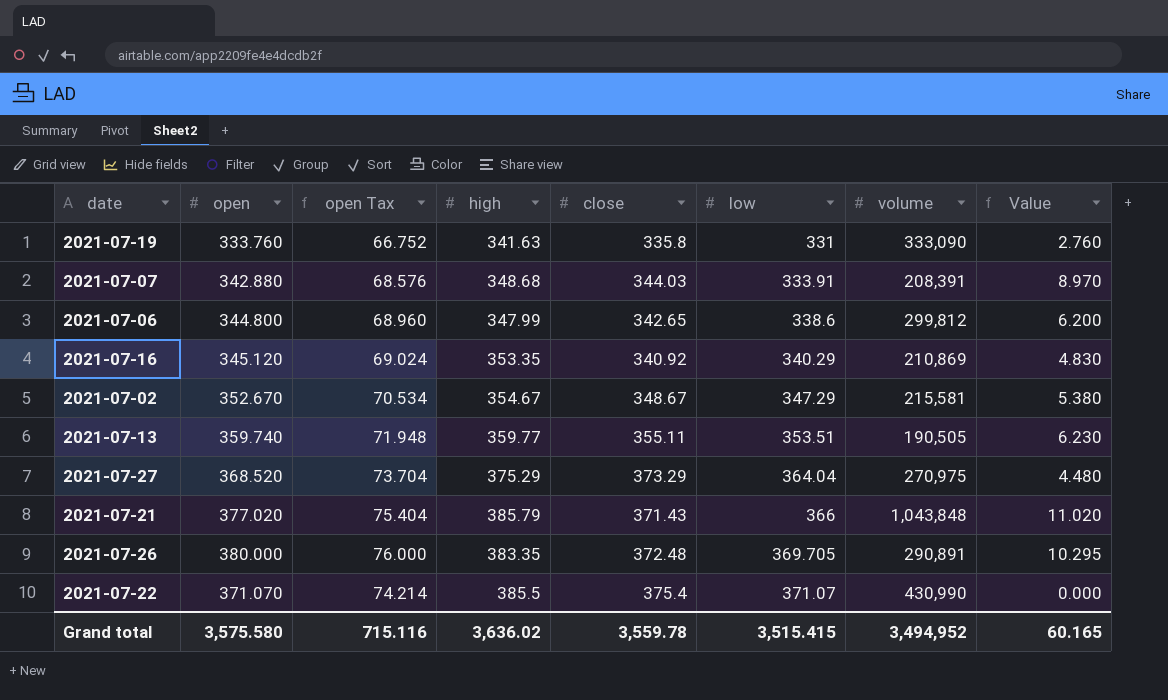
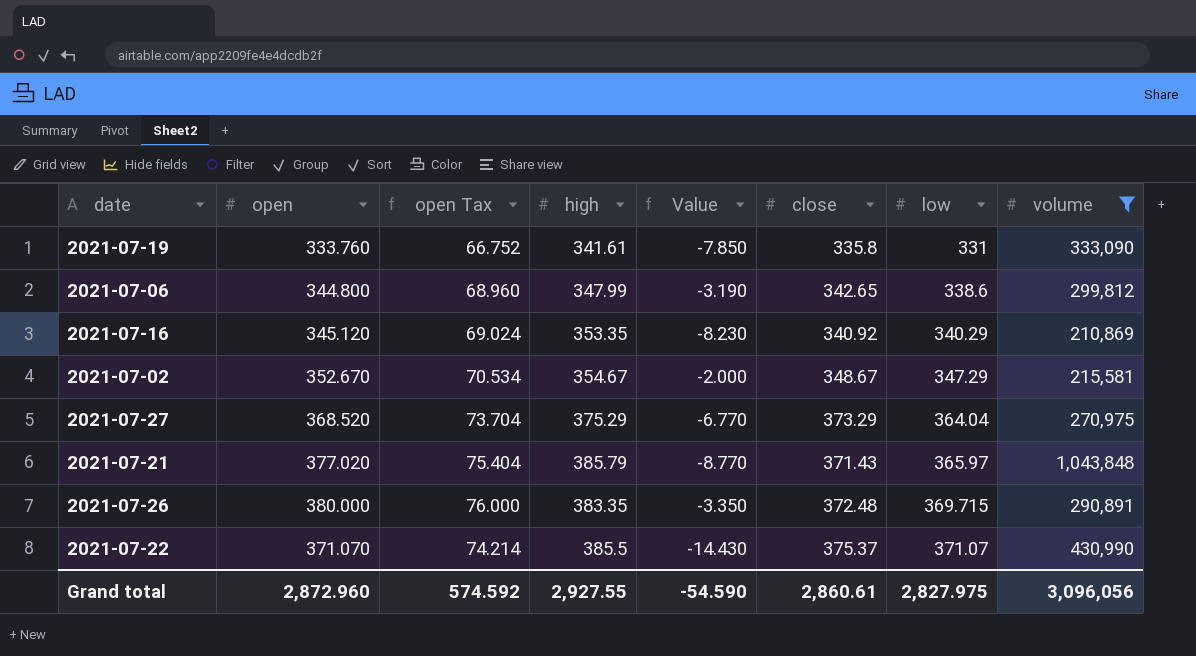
filter: none -> volume >= 210,869
column Value | formula: [open] - [low] -> [open] - [high]
column Value | position: 8 -> 5
2021-07-19 | high: 341.63 -> 341.61
2021-07-21 | low: 366 -> 365.97
2021-07-26 | low: 369.705 -> 369.715
2021-07-22 | close: 375.4 -> 375.37
Grand total | open: 3,575.580 -> 2,872.960
Grand total | open Tax: 715.116 -> 574.592
Grand total | high: 3,636.02 -> 2,927.55
Grand total | Value: 60.165 -> -54.590
Grand total | close: 3,559.78 -> 2,860.61
Grand total | low: 3,515.415 -> 2,827.975
Grand total | volume: 3,494,952 -> 3,096,056

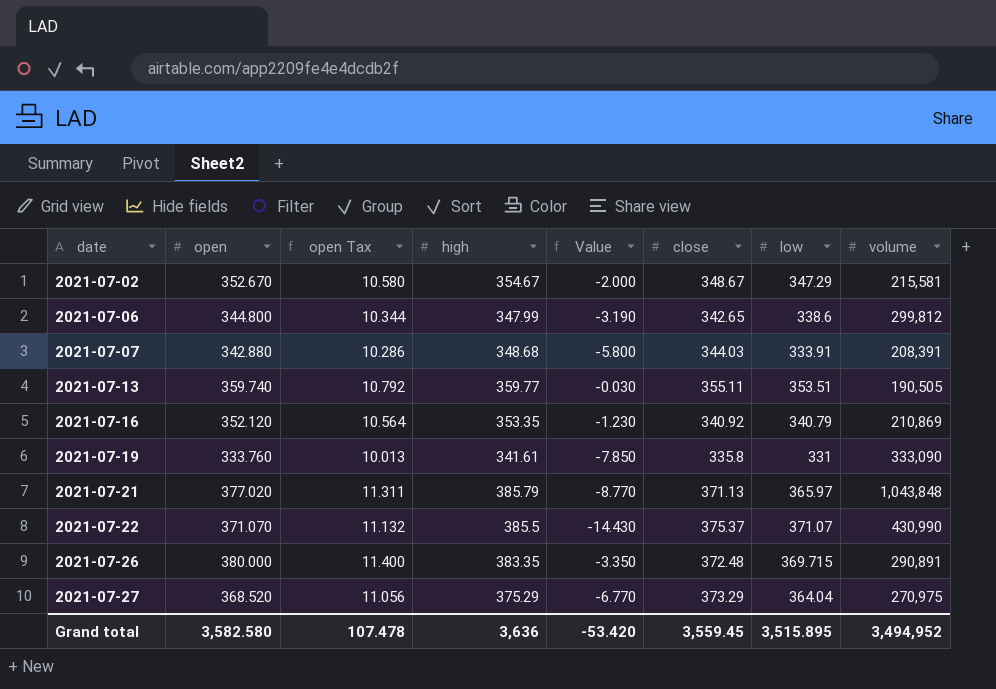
filter: volume >= 210,869 -> none
row order: low ascending -> date ascending
column open Tax | formula: [open] * 0.2 -> [open] * 0.03
2021-07-16 | open: 345.120 -> 352.120
2021-07-16 | Value: -8.230 -> -1.230
2021-07-16 | low: 340.29 -> 340.79
2021-07-21 | close: 371.43 -> 371.13
Grand total | open: 2,872.960 -> 3,582.580
Grand total | open Tax: 574.592 -> 107.478
Grand total | high: 2,927.55 -> 3,636
Grand total | Value: -54.590 -> -53.420
Grand total | close: 2,860.61 -> 3,559.45
Grand total | low: 2,827.975 -> 3,515.895
Grand total | volume: 3,096,056 -> 3,494,952

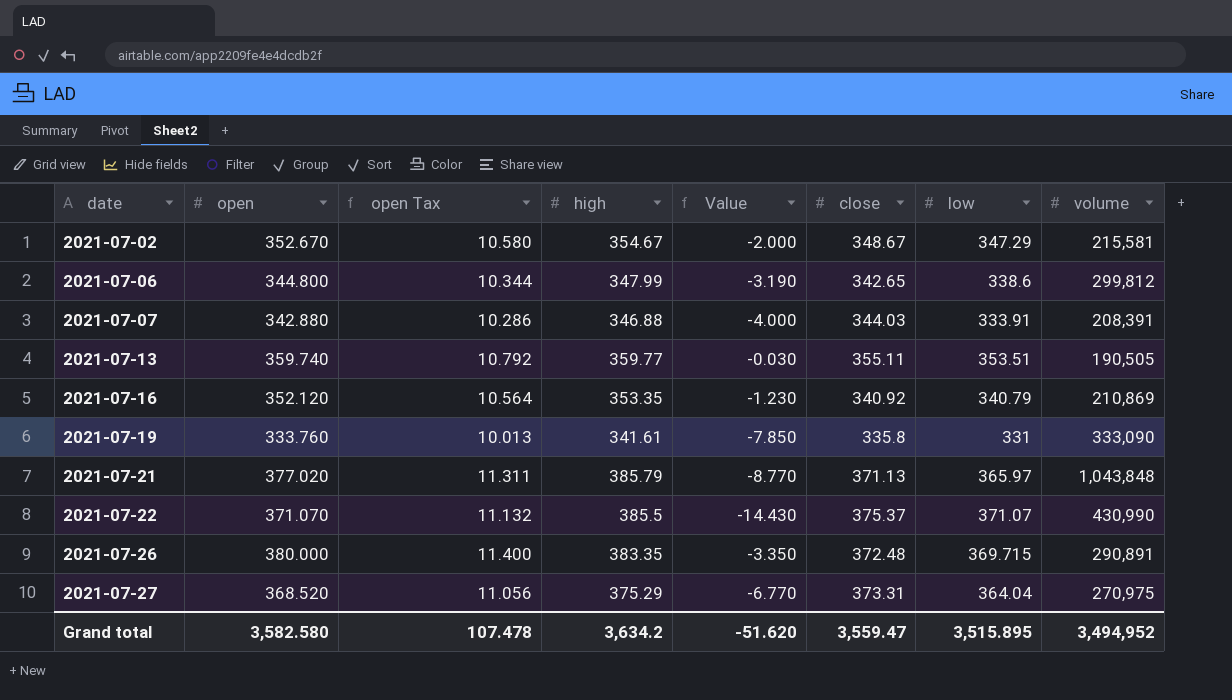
2021-07-07 | high: 348.68 -> 346.88
2021-07-07 | Value: -5.800 -> -4.000
2021-07-27 | close: 373.29 -> 373.31
Grand total | high: 3,636 -> 3,634.2
Grand total | Value: -53.420 -> -51.620
Grand total | close: 3,559.45 -> 3,559.47

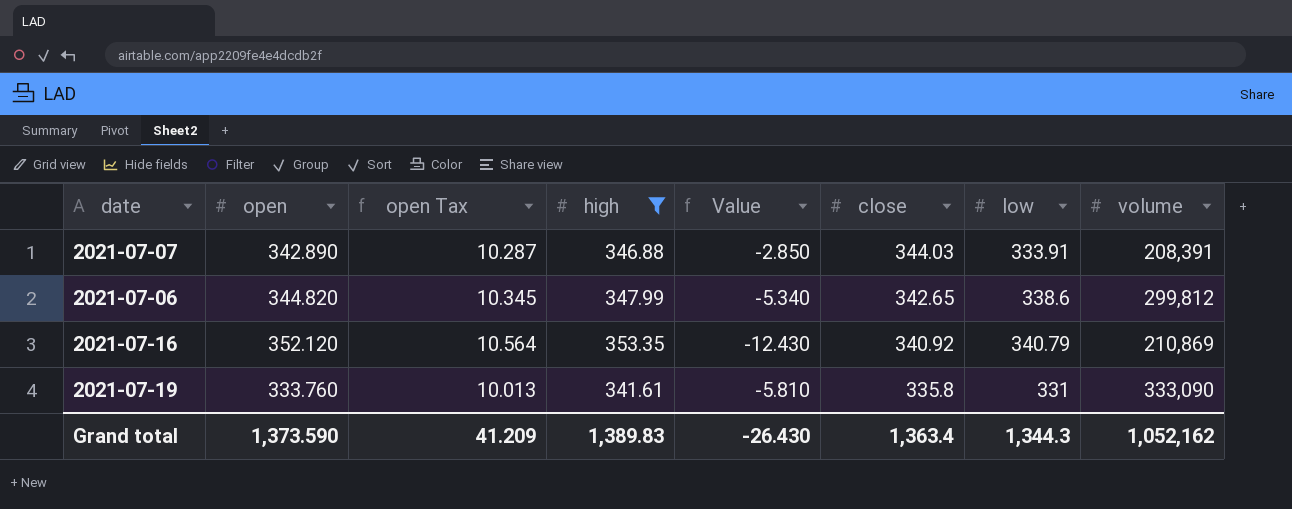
filter: none -> high <= 353.35
row order: date ascending -> close descending
column Value | formula: [open] - [high] -> [close] - [high]
2021-07-07 | open: 342.880 -> 342.890
2021-07-07 | open Tax: 10.286 -> 10.287
2021-07-06 | open: 344.800 -> 344.820
2021-07-06 | open Tax: 10.344 -> 10.345
Grand total | open: 3,582.580 -> 1,373.590
Grand total | open Tax: 107.478 -> 41.209
Grand total | high: 3,634.2 -> 1,389.83
Grand total | Value: -51.620 -> -26.430
Grand total | close: 3,559.47 -> 1,363.4
Grand total | low: 3,515.895 -> 1,344.3
Grand total | volume: 3,494,952 -> 1,052,162

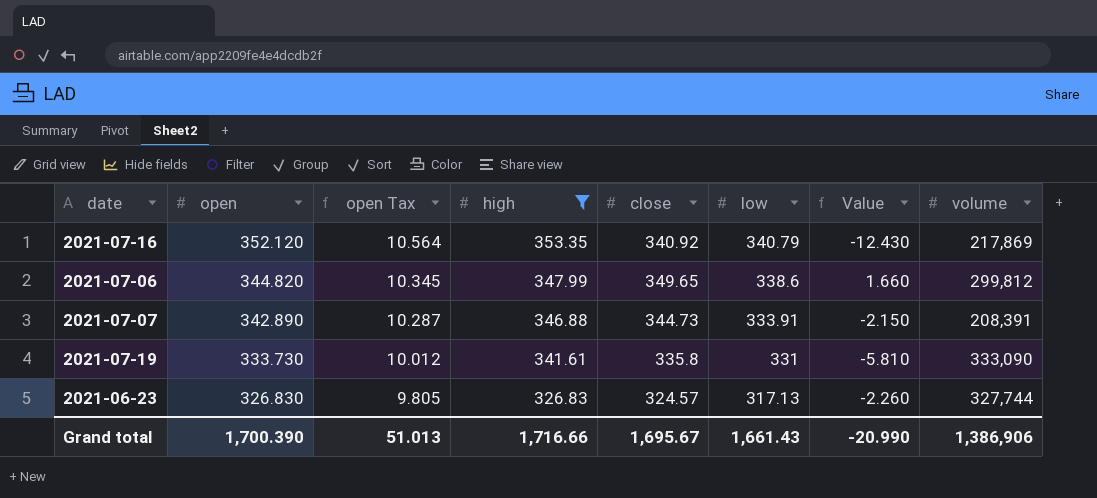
row order: close descending -> open descending
column Value | position: 5 -> 7
2021-07-16 | volume: 210,869 -> 217,869
2021-07-06 | close: 342.65 -> 349.65
2021-07-06 | Value: -5.340 -> 1.660
2021-07-07 | close: 344.03 -> 344.73
2021-07-07 | Value: -2.850 -> -2.150
2021-07-19 | open: 333.760 -> 333.730
2021-07-19 | open Tax: 10.013 -> 10.012
row 2021-06-23: none -> 326.830 | 9.805 | 326.83 | 324.57 | 317.13 | -2.260 | 327,744
Grand total | open: 1,373.590 -> 1,700.390
Grand total | open Tax: 41.209 -> 51.013
Grand total | high: 1,389.83 -> 1,716.66
Grand total | close: 1,363.4 -> 1,695.67
Grand total | low: 1,344.3 -> 1,661.43
Grand total | Value: -26.430 -> -20.990
Grand total | volume: 1,052,162 -> 1,386,906

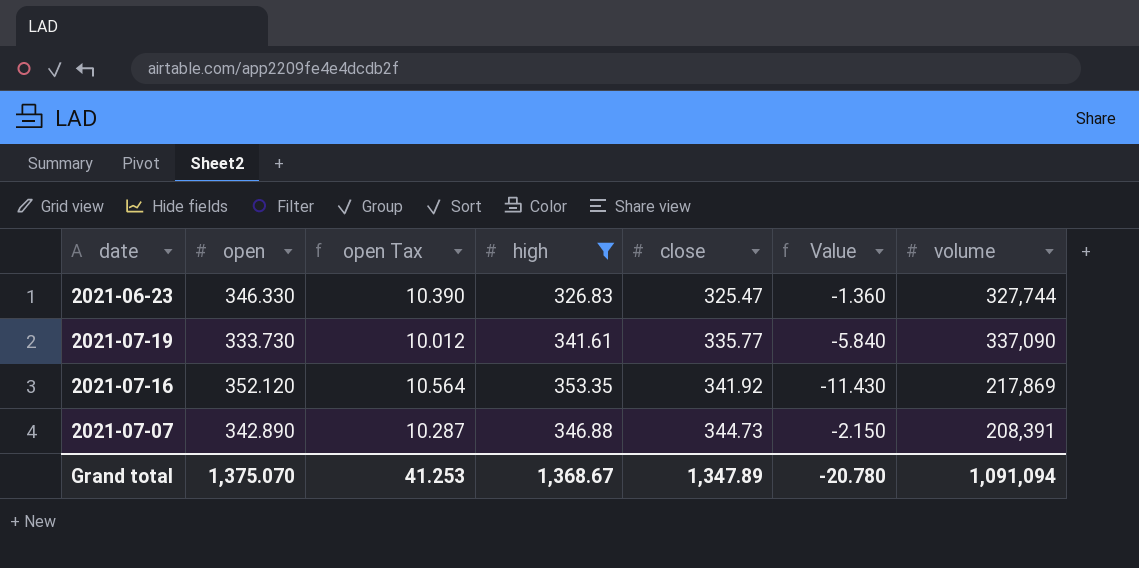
row order: open descending -> close ascending
column low | position: 6 -> none
row 2021-07-06: 344.820 | 10.345 | 347.99 | 349.65 | 338.6 | 1.660 | 299,812 -> none
2021-06-23 | open: 326.830 -> 346.330
2021-06-23 | open Tax: 9.805 -> 10.390
2021-06-23 | close: 324.57 -> 325.47
2021-06-23 | Value: -2.260 -> -1.360
2021-07-19 | close: 335.8 -> 335.77
2021-07-19 | Value: -5.810 -> -5.840
2021-07-19 | volume: 333,090 -> 337,090
2021-07-16 | close: 340.92 -> 341.92
2021-07-16 | Value: -12.430 -> -11.430
Grand total | open: 1,700.390 -> 1,375.070
Grand total | open Tax: 51.013 -> 41.253
Grand total | high: 1,716.66 -> 1,368.67
Grand total | close: 1,695.67 -> 1,347.89
Grand total | Value: -20.990 -> -20.780
Grand total | volume: 1,386,906 -> 1,091,094

